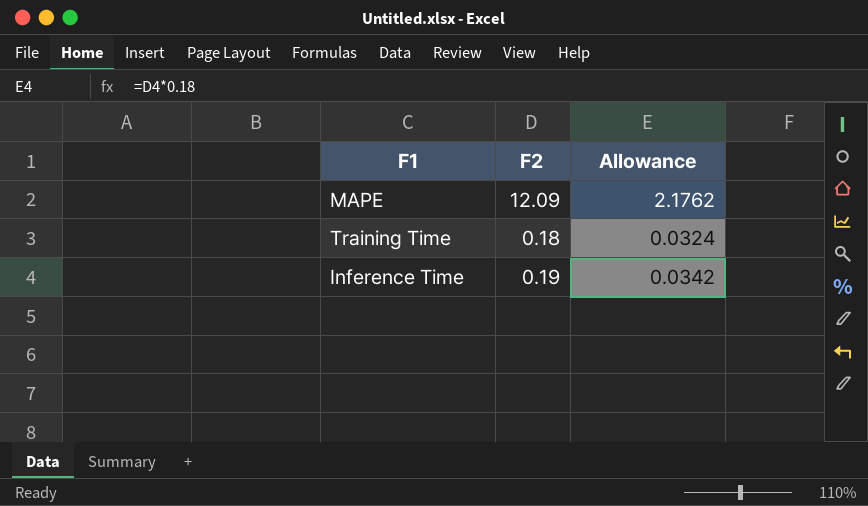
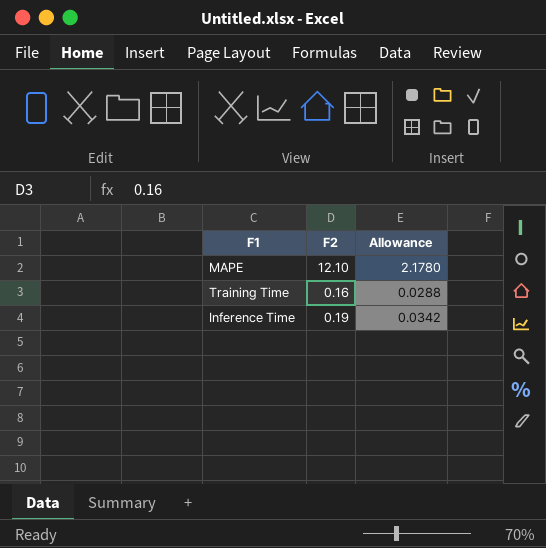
MAPE | F2: 12.09 -> 12.10
MAPE | Allowance: 2.1762 -> 2.1780
Training Time | F2: 0.18 -> 0.16
Training Time | Allowance: 0.0324 -> 0.0288

